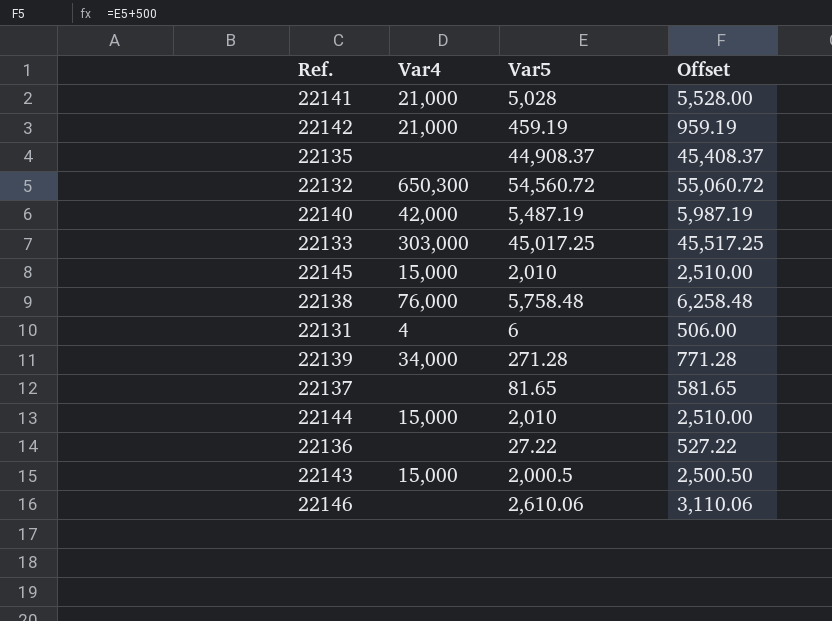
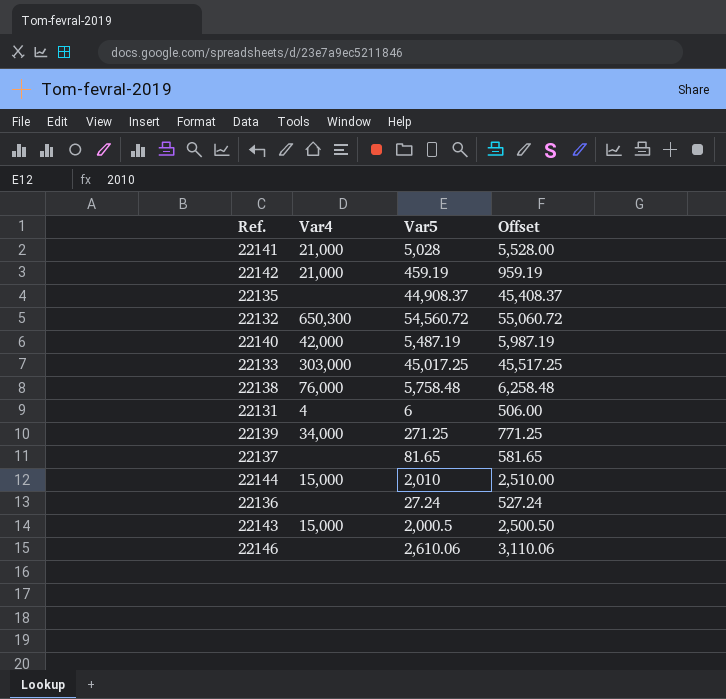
row 22145: 15,000 | 2,010 | 2,510.00 -> none
22139 | Var5: 271.28 -> 271.25
22139 | Offset: 771.28 -> 771.25
22136 | Var5: 27.22 -> 27.24
22136 | Offset: 527.22 -> 527.24

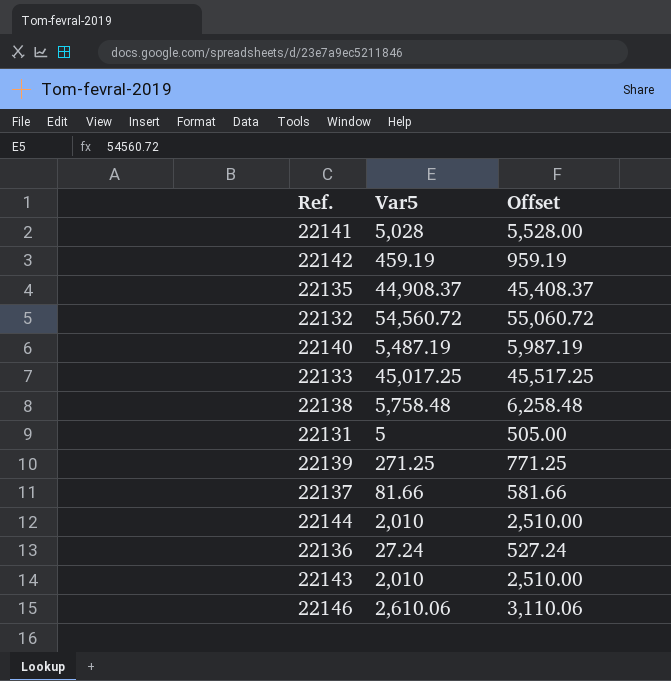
column Var4 | position: 2 -> none
22131 | Var5: 6 -> 5
22131 | Offset: 506.00 -> 505.00
22137 | Var5: 81.65 -> 81.66
22137 | Offset: 581.65 -> 581.66
22143 | Var5: 2,000.5 -> 2,010
22143 | Offset: 2,500.50 -> 2,510.00

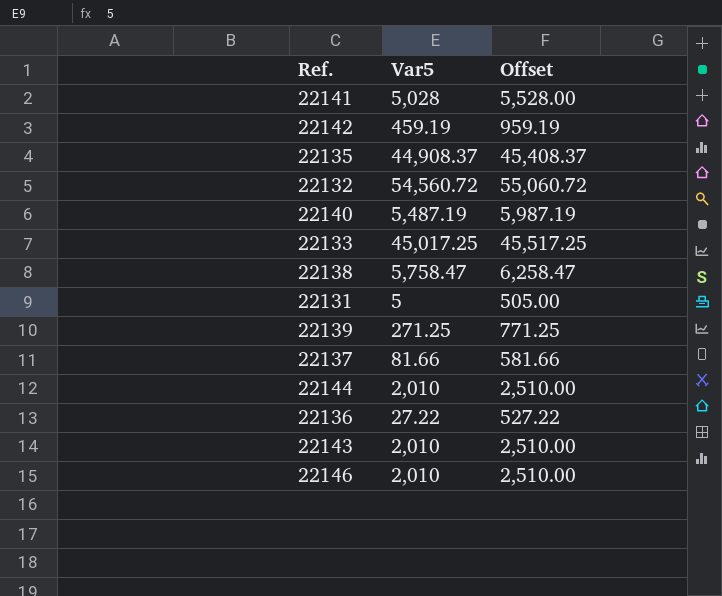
22138 | Var5: 5,758.48 -> 5,758.47
22138 | Offset: 6,258.48 -> 6,258.47
22136 | Var5: 27.24 -> 27.22
22136 | Offset: 527.24 -> 527.22
22146 | Var5: 2,610.06 -> 2,010
22146 | Offset: 3,110.06 -> 2,510.00

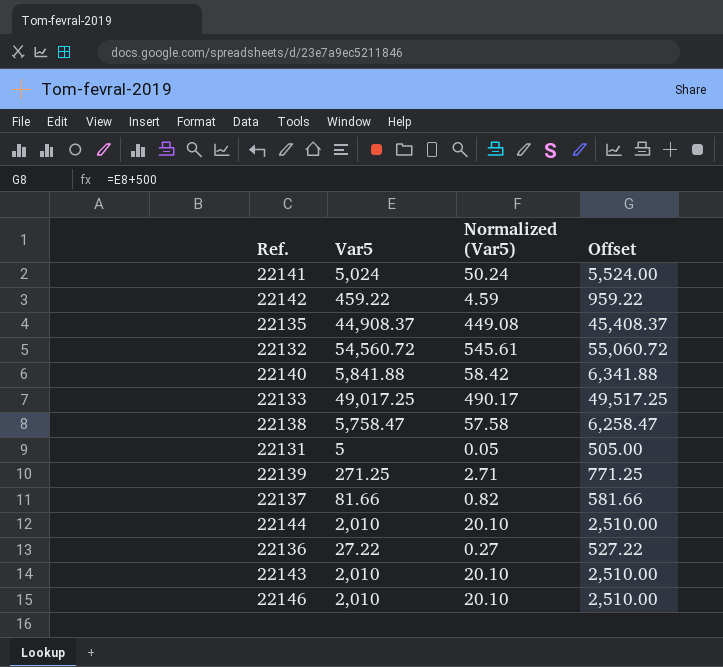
column Normalized (Var5) | formula: none -> [Var5] * 0.01
22141 | Var5: 5,028 -> 5,024
22141 | Offset: 5,528.00 -> 5,524.00
22142 | Var5: 459.19 -> 459.22
22142 | Offset: 959.19 -> 959.22
22140 | Var5: 5,487.19 -> 5,841.88
22140 | Offset: 5,987.19 -> 6,341.88
22133 | Var5: 45,017.25 -> 49,017.25
22133 | Offset: 45,517.25 -> 49,517.25

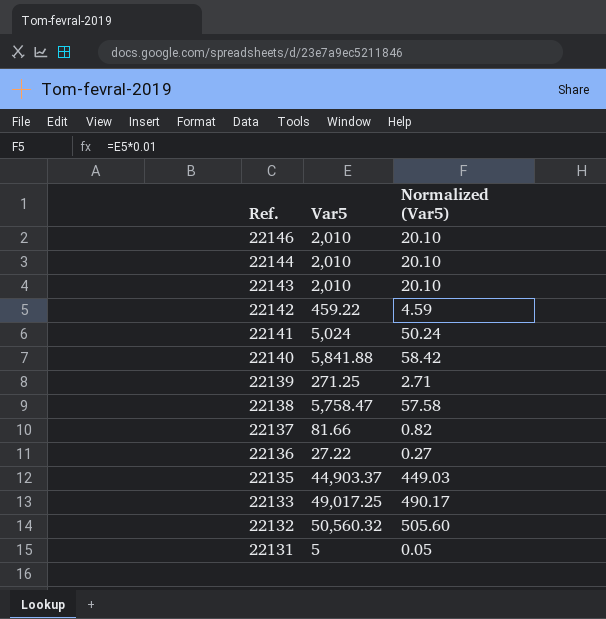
row order: none -> Ref. descending
column Offset | formula: [Var5] + 500 -> none
22135 | Var5: 44,908.37 -> 44,903.37
22135 | Normalized (Var5): 449.08 -> 449.03
22132 | Var5: 54,560.72 -> 50,560.32
22132 | Normalized (Var5): 545.61 -> 505.60

